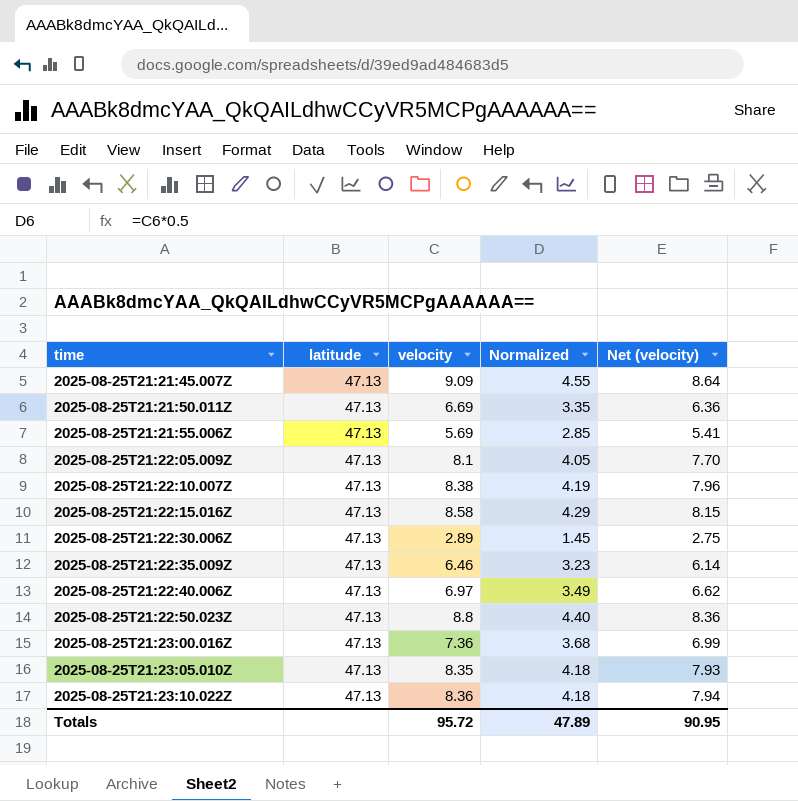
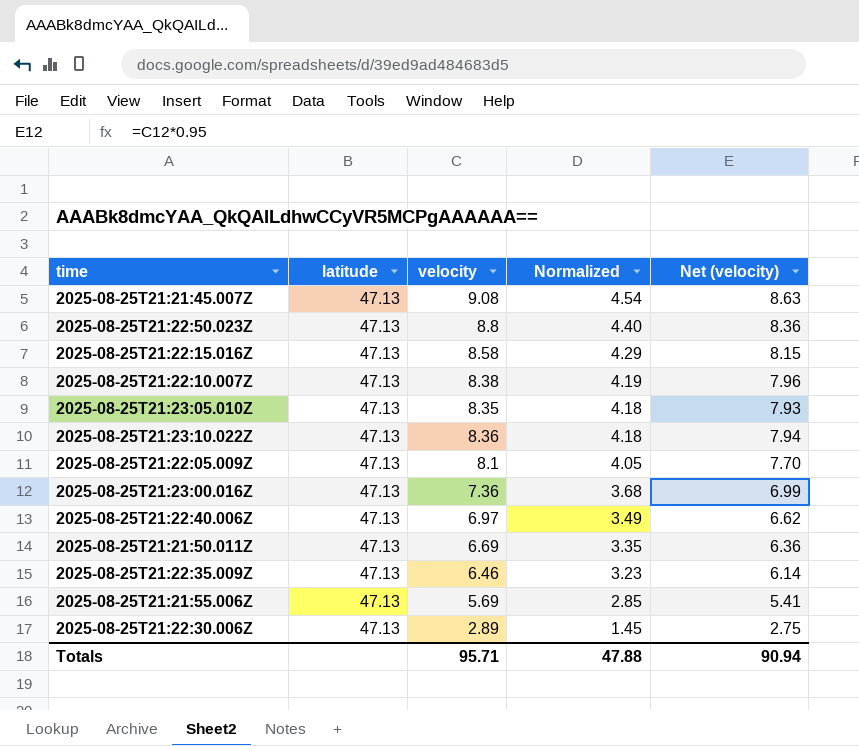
row order: time ascending -> Normalized descending
2025-08-25T21:21:45.007Z | velocity: 9.09 -> 9.08
2025-08-25T21:21:45.007Z | Normalized: 4.55 -> 4.54
2025-08-25T21:21:45.007Z | Net (velocity): 8.64 -> 8.63
Totals | velocity: 95.72 -> 95.71
Totals | Normalized: 47.89 -> 47.88
Totals | Net (velocity): 90.95 -> 90.94

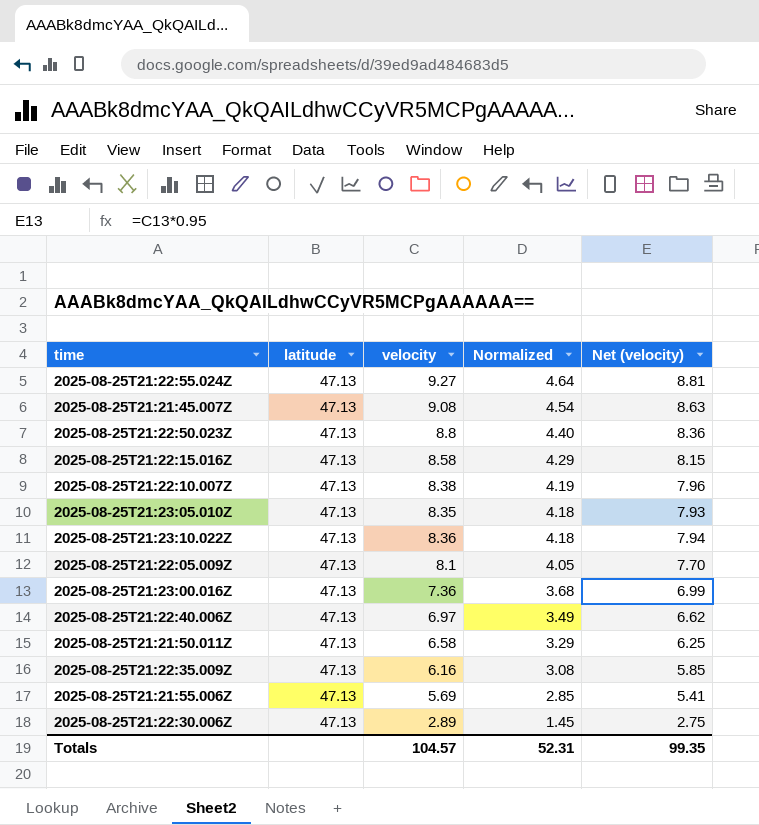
row 2025-08-25T21:22:55.024Z: none -> 47.13 | 9.27 | 4.64 | 8.81
2025-08-25T21:21:50.011Z | velocity: 6.69 -> 6.58
2025-08-25T21:21:50.011Z | Normalized: 3.35 -> 3.29
2025-08-25T21:21:50.011Z | Net (velocity): 6.36 -> 6.25
2025-08-25T21:22:35.009Z | velocity: 6.46 -> 6.16
2025-08-25T21:22:35.009Z | Normalized: 3.23 -> 3.08
2025-08-25T21:22:35.009Z | Net (velocity): 6.14 -> 5.85
Totals | velocity: 95.71 -> 104.57
Totals | Normalized: 47.88 -> 52.31
Totals | Net (velocity): 90.94 -> 99.35

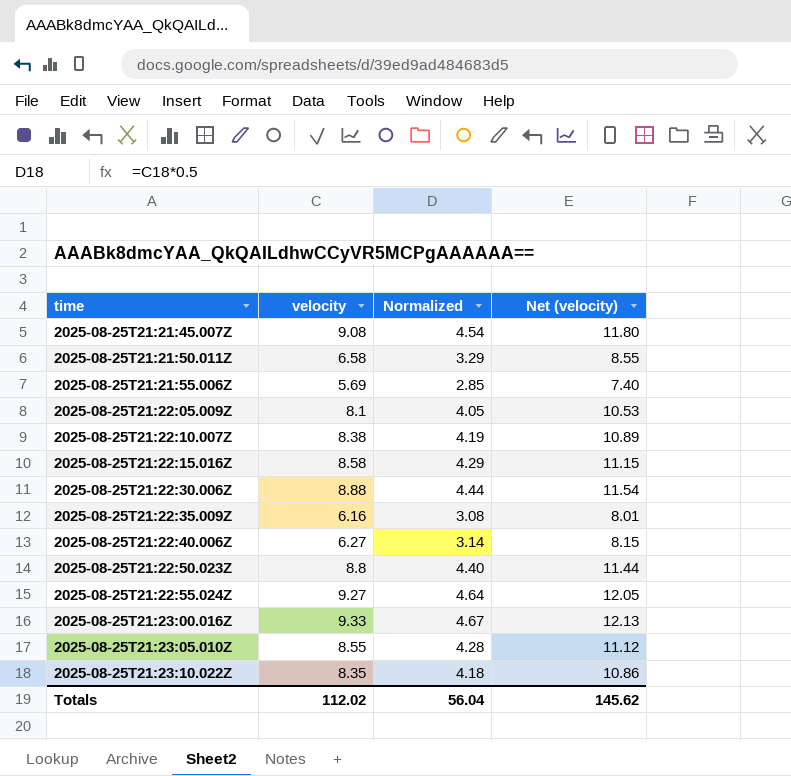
row order: Normalized descending -> time ascending
column latitude | position: 2 -> none
column Net (velocity) | formula: [velocity] * 0.95 -> [velocity] * 1.3
2025-08-25T21:22:30.006Z | velocity: 2.89 -> 8.88
2025-08-25T21:22:30.006Z | Normalized: 1.45 -> 4.44
2025-08-25T21:22:40.006Z | velocity: 6.97 -> 6.27
2025-08-25T21:22:40.006Z | Normalized: 3.49 -> 3.14
2025-08-25T21:23:00.016Z | velocity: 7.36 -> 9.33
2025-08-25T21:23:00.016Z | Normalized: 3.68 -> 4.67
2025-08-25T21:23:05.010Z | velocity: 8.35 -> 8.55
2025-08-25T21:23:05.010Z | Normalized: 4.18 -> 4.28
2025-08-25T21:23:10.022Z | velocity: 8.36 -> 8.35
Totals | velocity: 104.57 -> 112.02
Totals | Normalized: 52.31 -> 56.04
Totals | Net (velocity): 99.35 -> 145.62

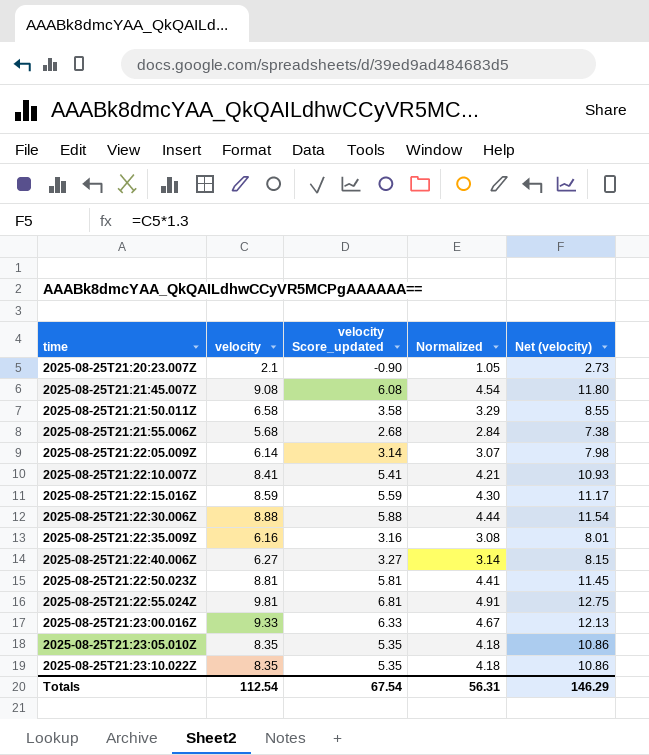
column velocity Score_updated | formula: none -> [velocity] - 3
row 2025-08-25T21:20:23.007Z: none -> 2.1 | -0.90 | 1.05 | 2.73
2025-08-25T21:21:55.006Z | velocity: 5.69 -> 5.68
2025-08-25T21:21:55.006Z | Normalized: 2.85 -> 2.84
2025-08-25T21:21:55.006Z | Net (velocity): 7.40 -> 7.38
2025-08-25T21:22:05.009Z | velocity: 8.1 -> 6.14
2025-08-25T21:22:05.009Z | Normalized: 4.05 -> 3.07
2025-08-25T21:22:05.009Z | Net (velocity): 10.53 -> 7.98
2025-08-25T21:22:10.007Z | velocity: 8.38 -> 8.41
2025-08-25T21:22:10.007Z | Normalized: 4.19 -> 4.21
2025-08-25T21:22:10.007Z | Net (velocity): 10.89 -> 10.93
2025-08-25T21:22:15.016Z | velocity: 8.58 -> 8.59
2025-08-25T21:22:15.016Z | Normalized: 4.29 -> 4.30
2025-08-25T21:22:15.016Z | Net (velocity): 11.15 -> 11.17
2025-08-25T21:22:50.023Z | velocity: 8.8 -> 8.81
2025-08-25T21:22:50.023Z | Normalized: 4.40 -> 4.41
2025-08-25T21:22:50.023Z | Net (velocity): 11.44 -> 11.45
2025-08-25T21:22:55.024Z | velocity: 9.27 -> 9.81
2025-08-25T21:22:55.024Z | Normalized: 4.64 -> 4.91
2025-08-25T21:22:55.024Z | Net (velocity): 12.05 -> 12.75
2025-08-25T21:23:05.010Z | velocity: 8.55 -> 8.35
2025-08-25T21:23:05.010Z | Normalized: 4.28 -> 4.18
2025-08-25T21:23:05.010Z | Net (velocity): 11.12 -> 10.86
Totals | velocity: 112.02 -> 112.54
Totals | Normalized: 56.04 -> 56.31
Totals | Net (velocity): 145.62 -> 146.29

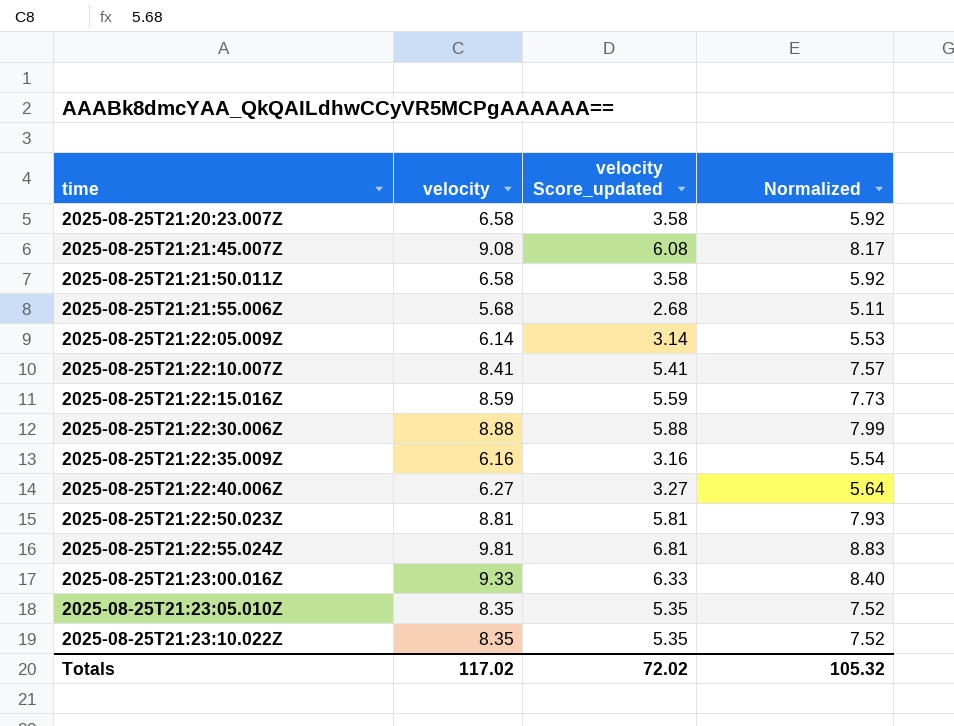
column Net (velocity) | formula: [velocity] * 1.3 -> none
column Normalized | formula: [velocity] * 0.5 -> [velocity] * 0.9
2025-08-25T21:20:23.007Z | velocity: 2.1 -> 6.58
2025-08-25T21:20:23.007Z | velocity Score_updated: -0.90 -> 3.58
Totals | velocity: 112.54 -> 117.02
Totals | velocity Score_updated: 67.54 -> 72.02
Totals | Normalized: 56.31 -> 105.32

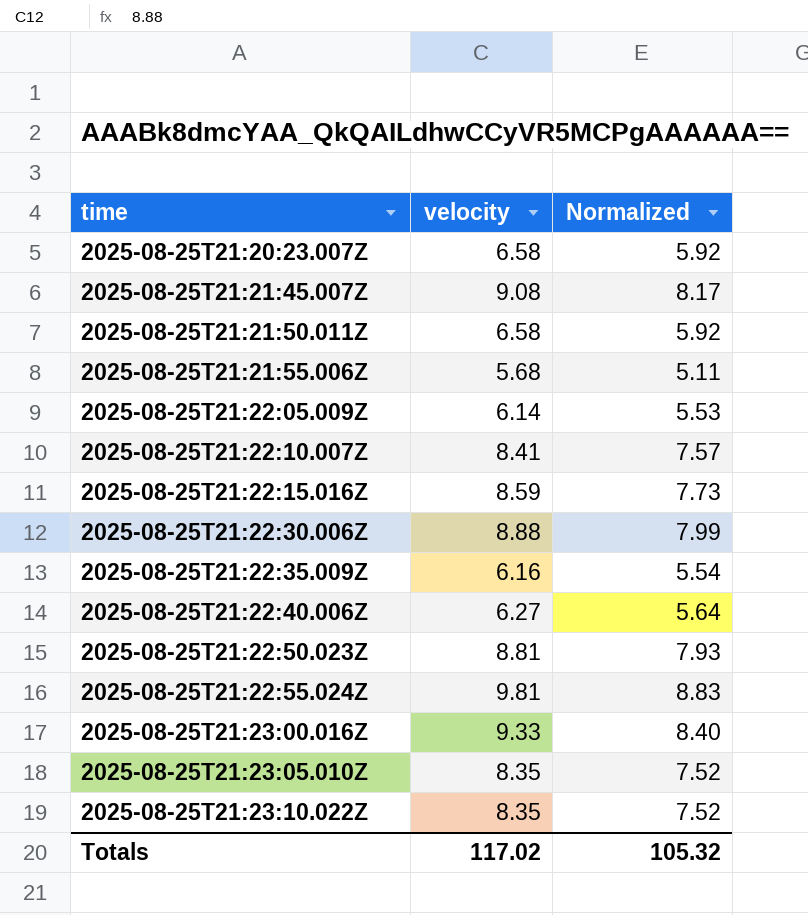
column velocity Score_updated | formula: [velocity] - 3 -> none

